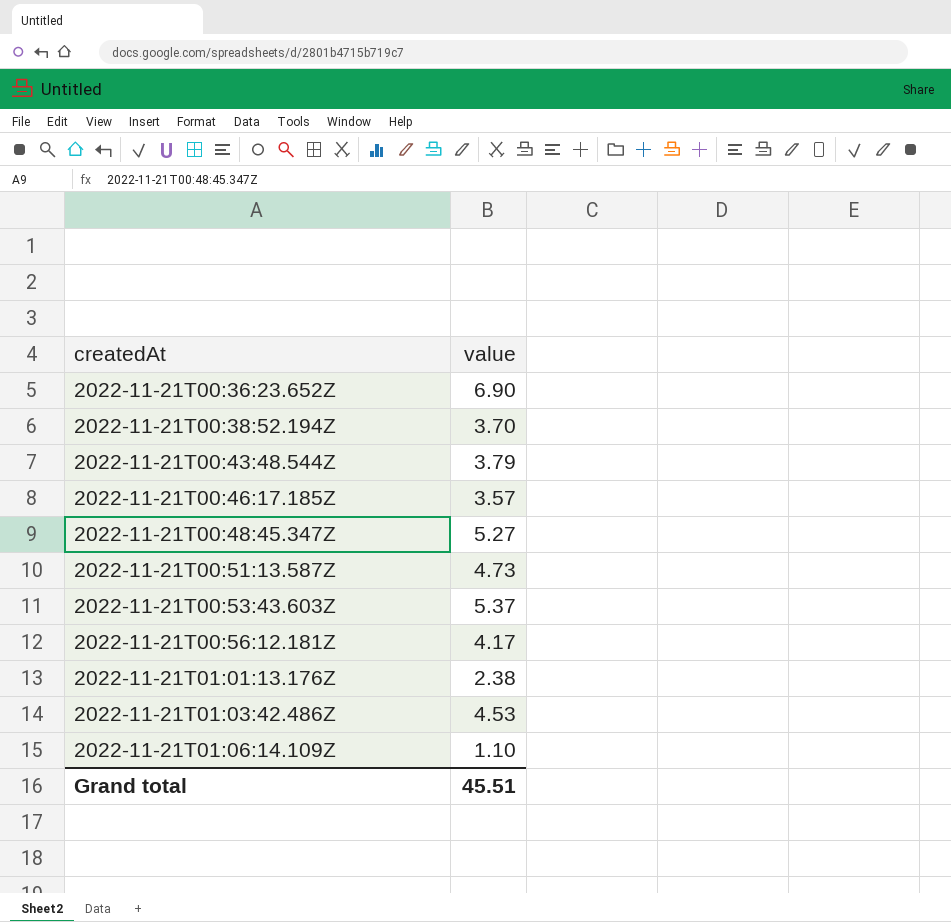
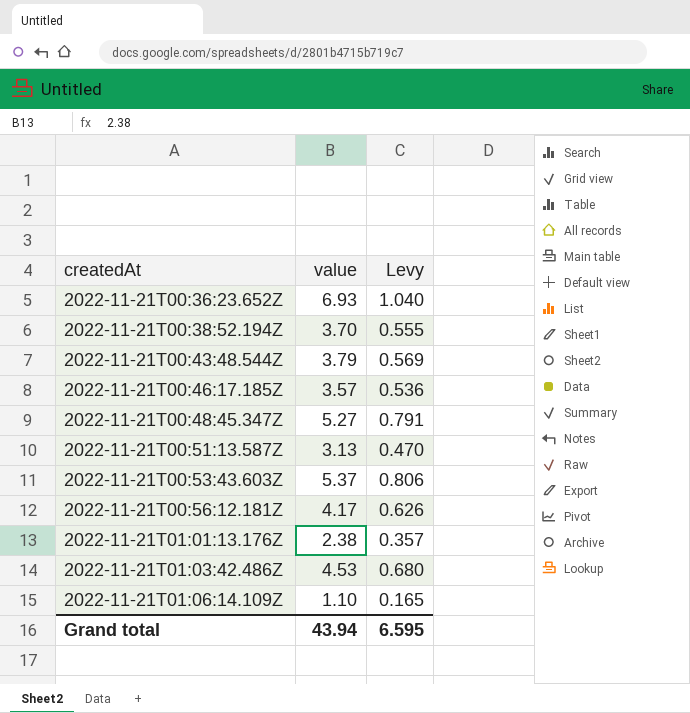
column Levy | formula: none -> [value] * 0.15
2022-11-21T00:36:23.652Z | value: 6.90 -> 6.93
2022-11-21T00:51:13.587Z | value: 4.73 -> 3.13
Grand total | value: 45.51 -> 43.94

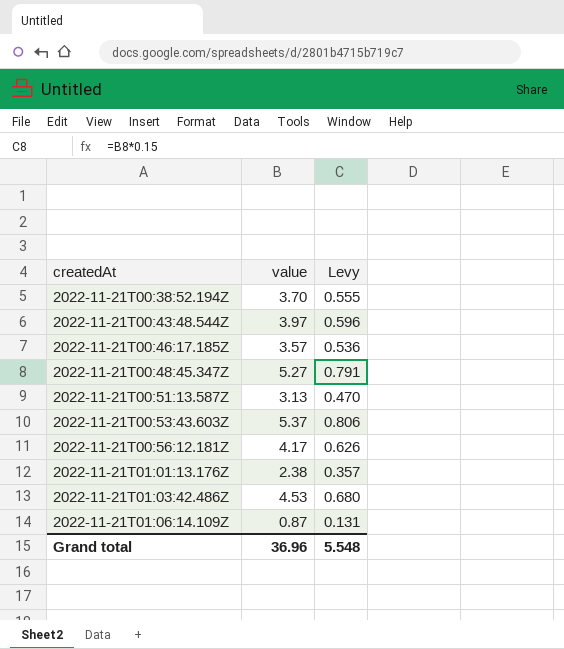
row 2022-11-21T00:36:23.652Z: 6.93 | 1.040 -> none
2022-11-21T00:43:48.544Z | value: 3.79 -> 3.97
2022-11-21T00:43:48.544Z | Levy: 0.569 -> 0.596
2022-11-21T01:06:14.109Z | value: 1.10 -> 0.87
2022-11-21T01:06:14.109Z | Levy: 0.165 -> 0.131
Grand total | value: 43.94 -> 36.96
Grand total | Levy: 6.595 -> 5.548

